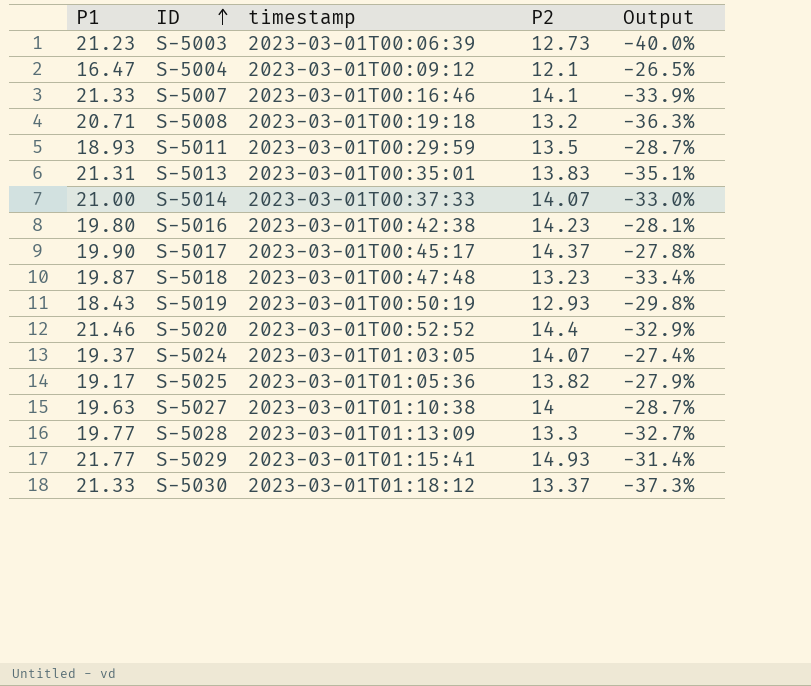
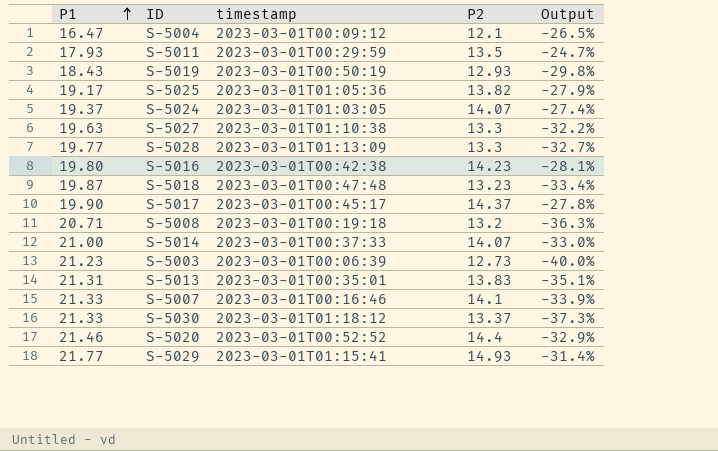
row order: ID ascending -> P1 ascending
S-5011 | P1: 18.93 -> 17.93
S-5011 | Output: -28.7% -> -24.7%
S-5027 | P2: 14 -> 13.3
S-5027 | Output: -28.7% -> -32.2%

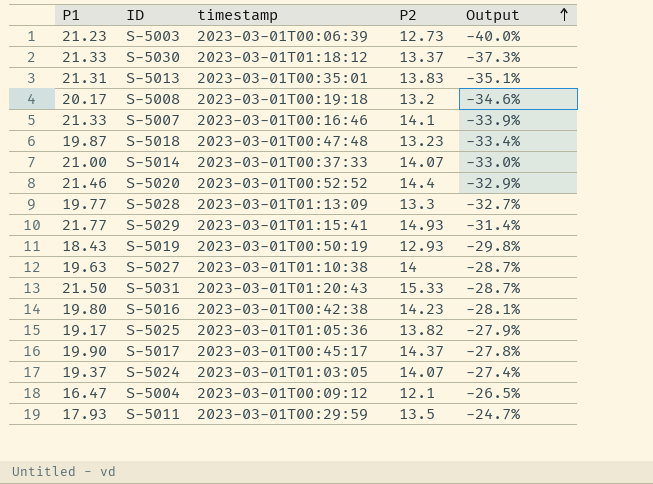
row order: P1 ascending -> Output ascending
S-5008 | P1: 20.71 -> 20.17
S-5008 | Output: -36.3% -> -34.6%
S-5027 | P2: 13.3 -> 14
S-5027 | Output: -32.2% -> -28.7%
row S-5031: none -> 21.50 | 2023-03-01T01:20:43 | 15.33 | -28.7%

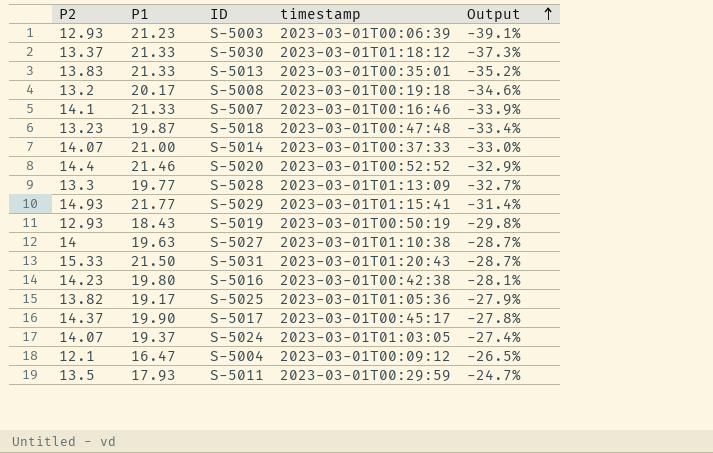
column P2 | position: 4 -> 1
S-5003 | P2: 12.73 -> 12.93
S-5003 | Output: -40.0% -> -39.1%
S-5013 | P1: 21.31 -> 21.33
S-5013 | Output: -35.1% -> -35.2%

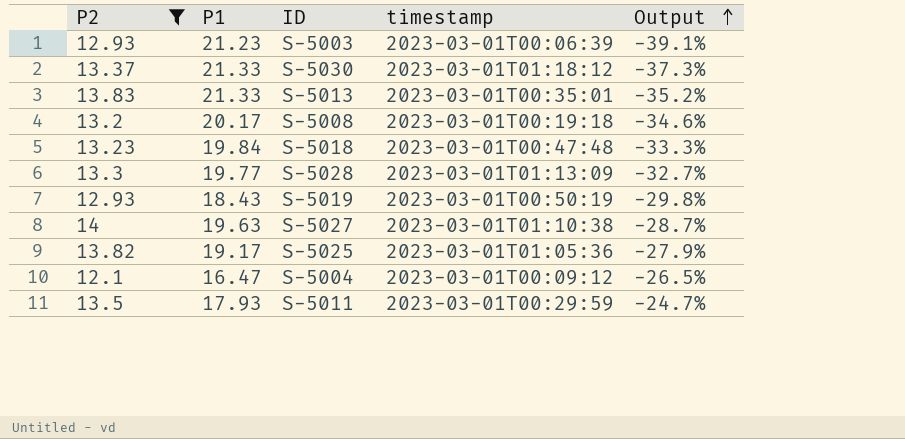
filter: none -> P2 <= 14
S-5018 | P1: 19.87 -> 19.84
S-5018 | Output: -33.4% -> -33.3%

